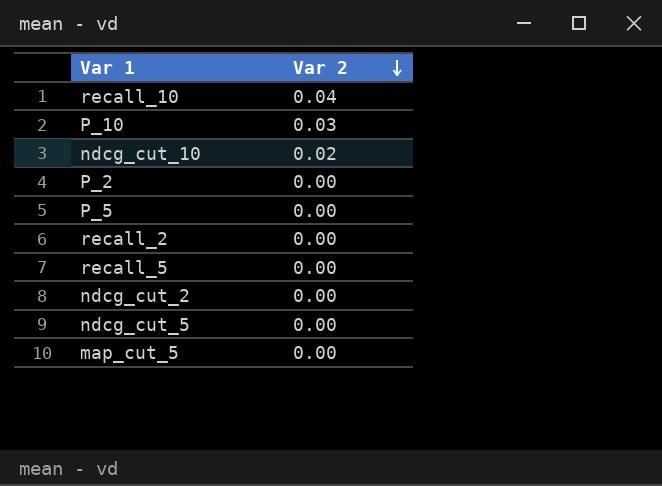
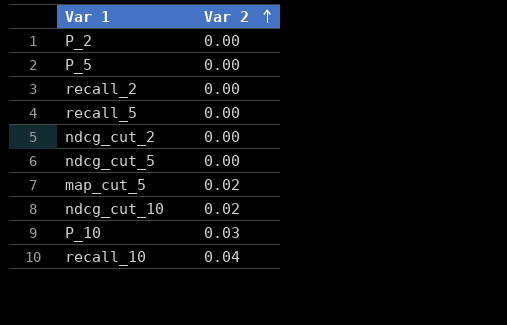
row order: Var 2 descending -> Var 2 ascending
map_cut_5 | Var 2: 0.00 -> 0.02

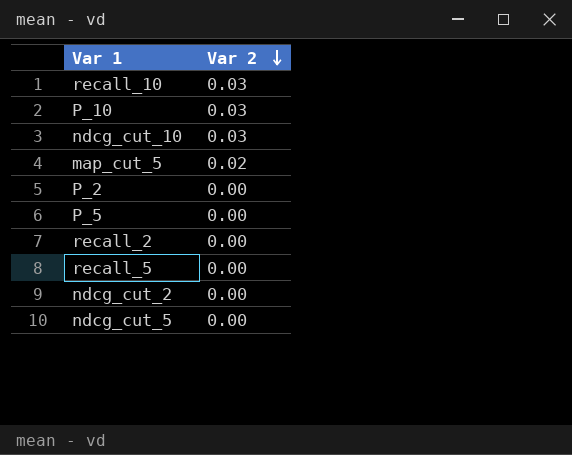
row order: Var 2 ascending -> Var 2 descending
recall_10 | Var 2: 0.04 -> 0.03
ndcg_cut_10 | Var 2: 0.02 -> 0.03

